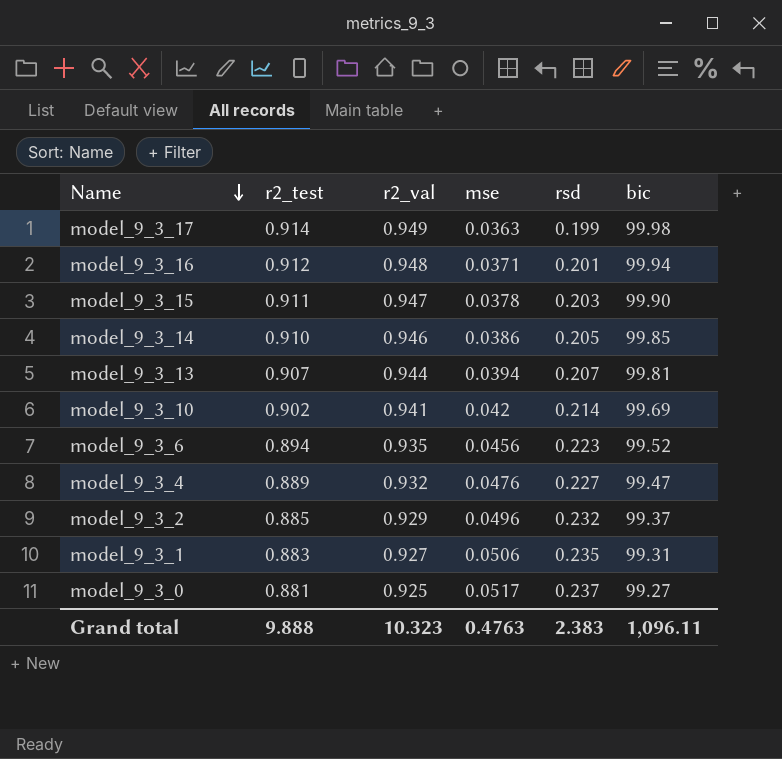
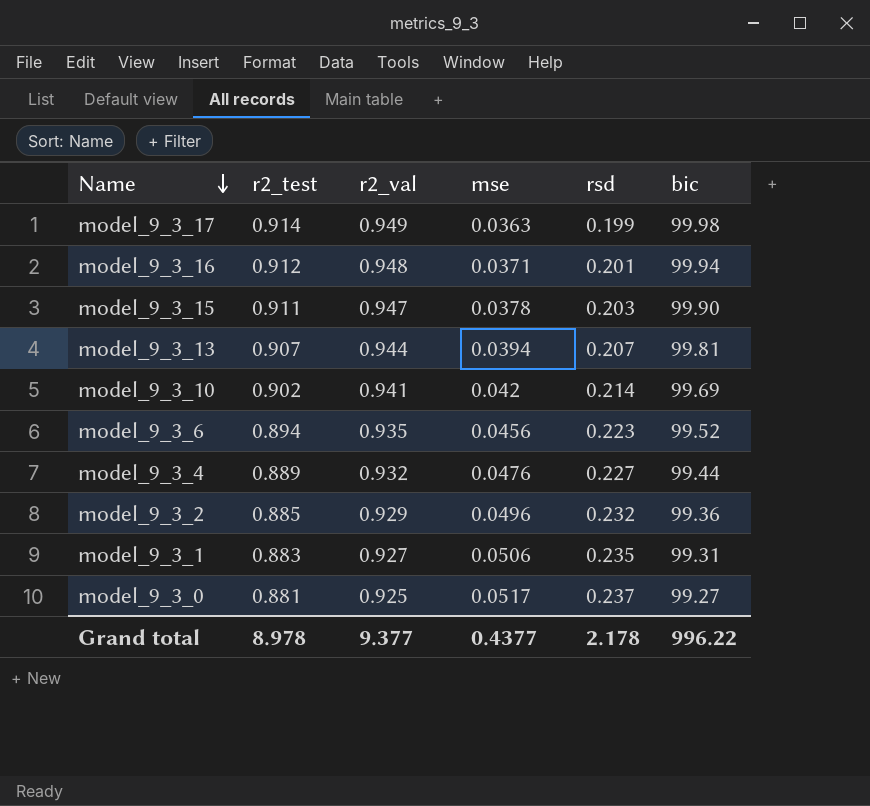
row model_9_3_14: 0.910 | 0.946 | 0.0386 | 0.205 | 99.85 -> none
model_9_3_4 | bic: 99.47 -> 99.44
model_9_3_2 | bic: 99.37 -> 99.36
Grand total | r2_test: 9.888 -> 8.978
Grand total | r2_val: 10.323 -> 9.377
Grand total | mse: 0.4763 -> 0.4377
Grand total | rsd: 2.383 -> 2.178
Grand total | bic: 1,096.11 -> 996.22

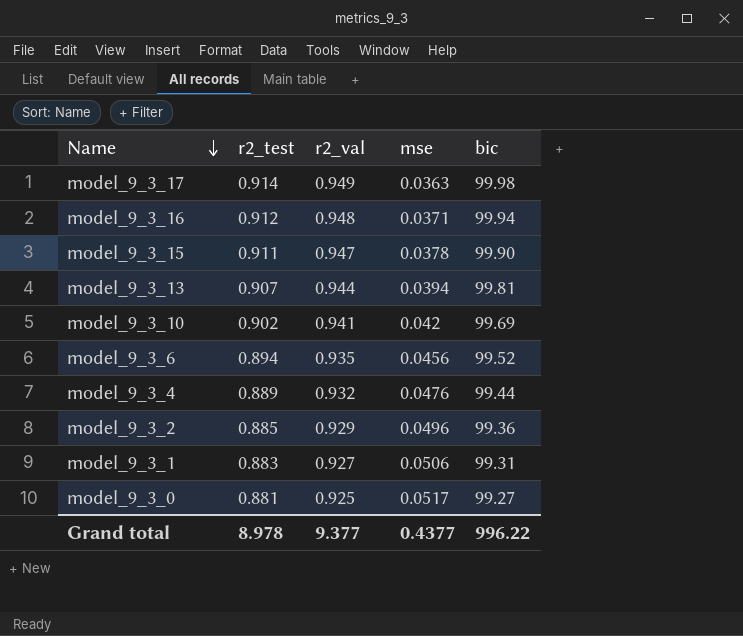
column rsd | position: 5 -> none

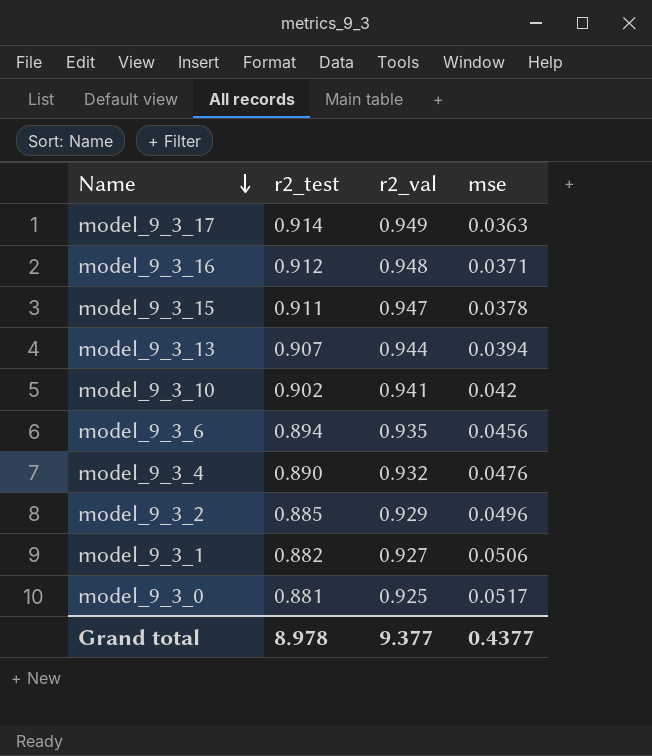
column bic | position: 5 -> none
model_9_3_4 | r2_test: 0.889 -> 0.890
model_9_3_1 | r2_test: 0.883 -> 0.882

